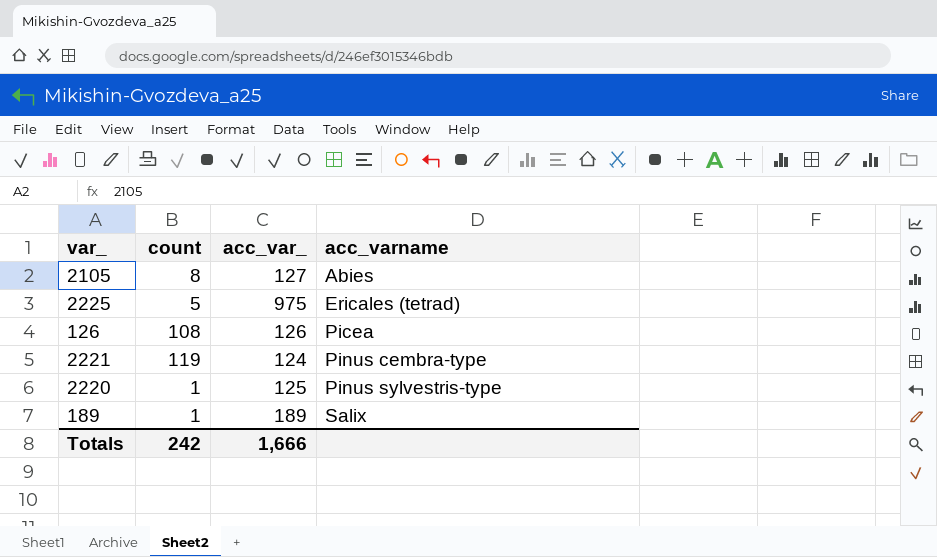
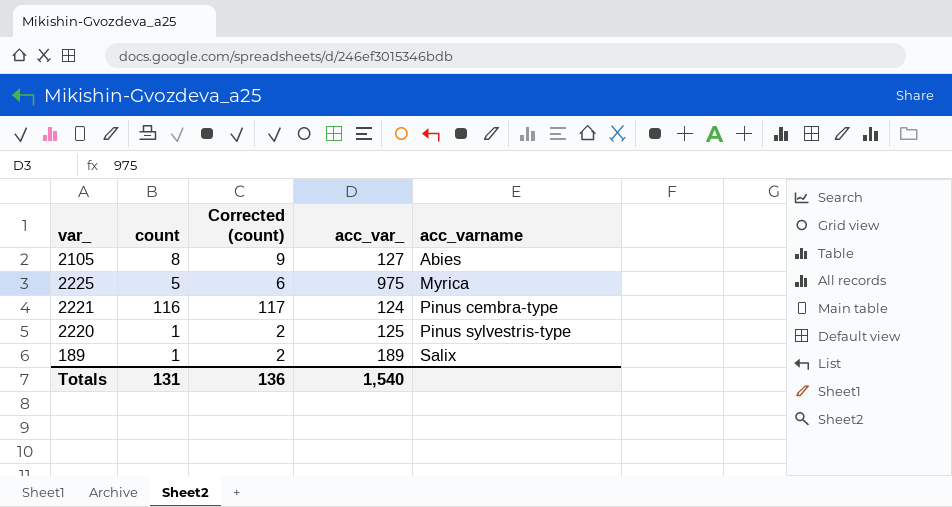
column Corrected (count) | formula: none -> [count] + 1
row 126: 108 | 126 | Picea -> none
2225 | acc_varname: Ericales (tetrad) -> Myrica
2221 | count: 119 -> 116
Totals | count: 242 -> 131
Totals | acc_var_: 1,666 -> 1,540

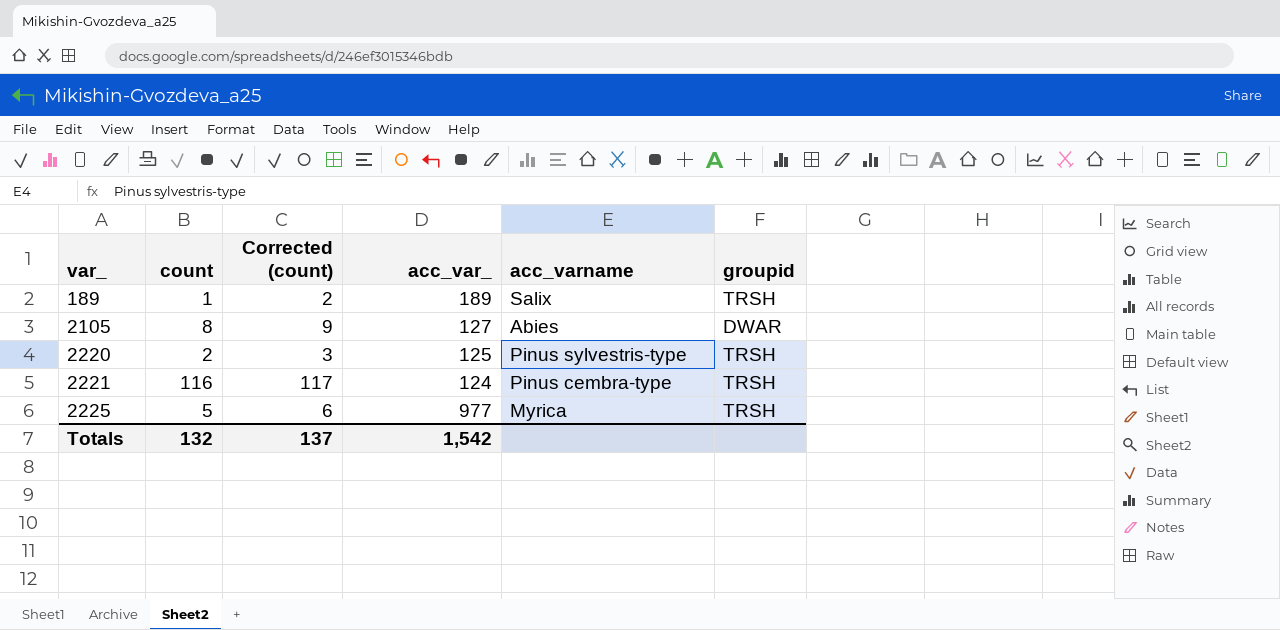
row order: acc_varname ascending -> var_ ascending
column groupid | position: none -> 6
2220 | count: 1 -> 2
2220 | Corrected (count): 2 -> 3
2225 | acc_var_: 975 -> 977
Totals | count: 131 -> 132
Totals | Corrected (count): 136 -> 137
Totals | acc_var_: 1,540 -> 1,542

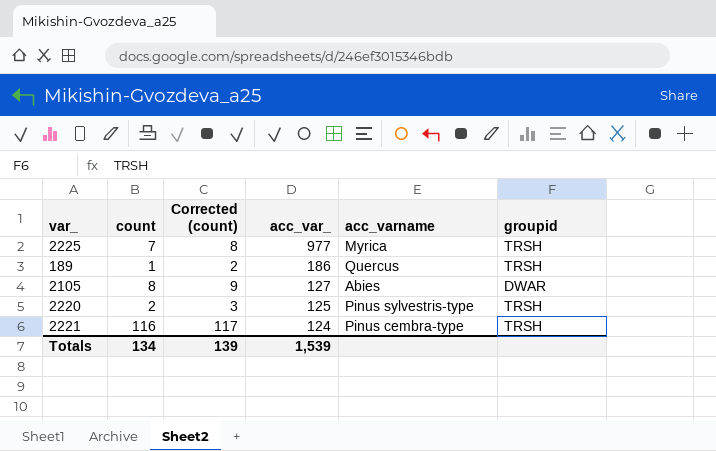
row order: var_ ascending -> acc_var_ descending
2225 | count: 5 -> 7
2225 | Corrected (count): 6 -> 8
189 | acc_var_: 189 -> 186
189 | acc_varname: Salix -> Quercus
Totals | count: 132 -> 134
Totals | Corrected (count): 137 -> 139
Totals | acc_var_: 1,542 -> 1,539

